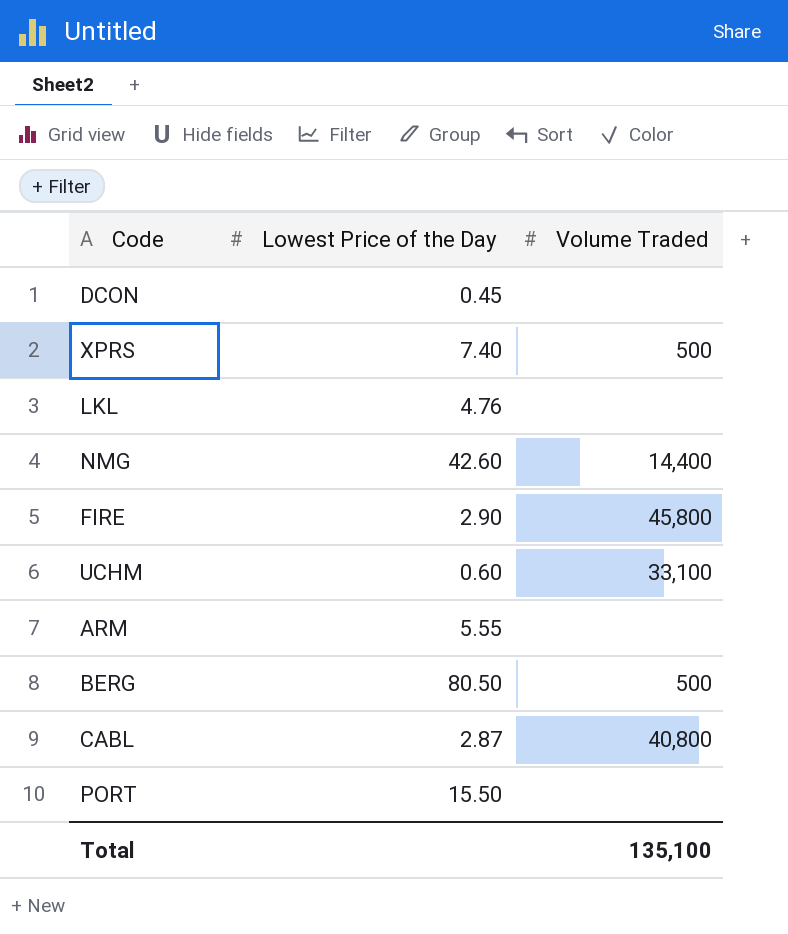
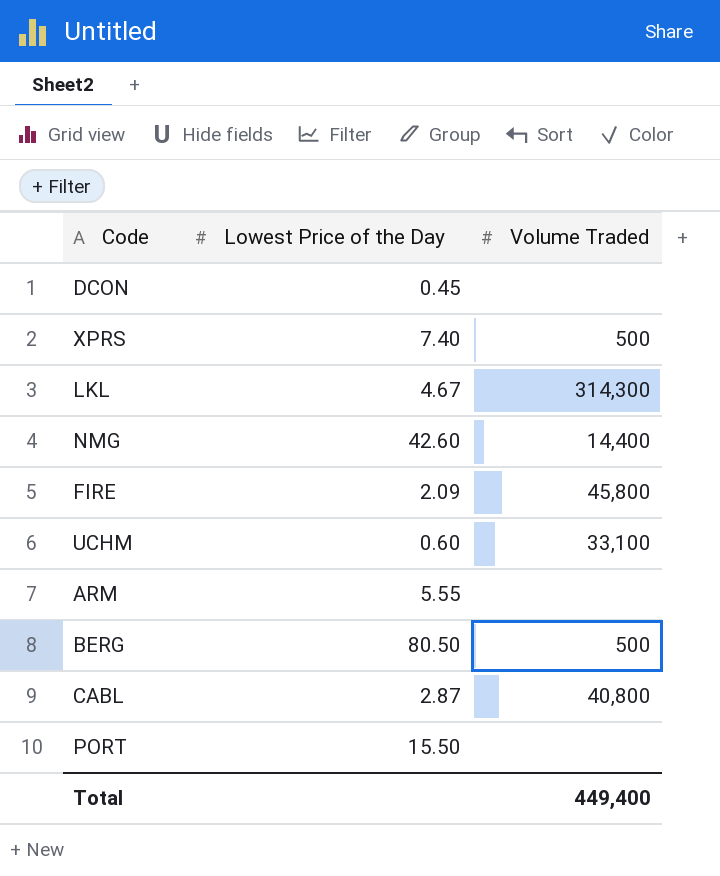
LKL | Lowest Price of the Day: 4.76 -> 4.67
LKL | Volume Traded: none -> 314,300
FIRE | Lowest Price of the Day: 2.90 -> 2.09
Total | Volume Traded: 135,100 -> 449,400

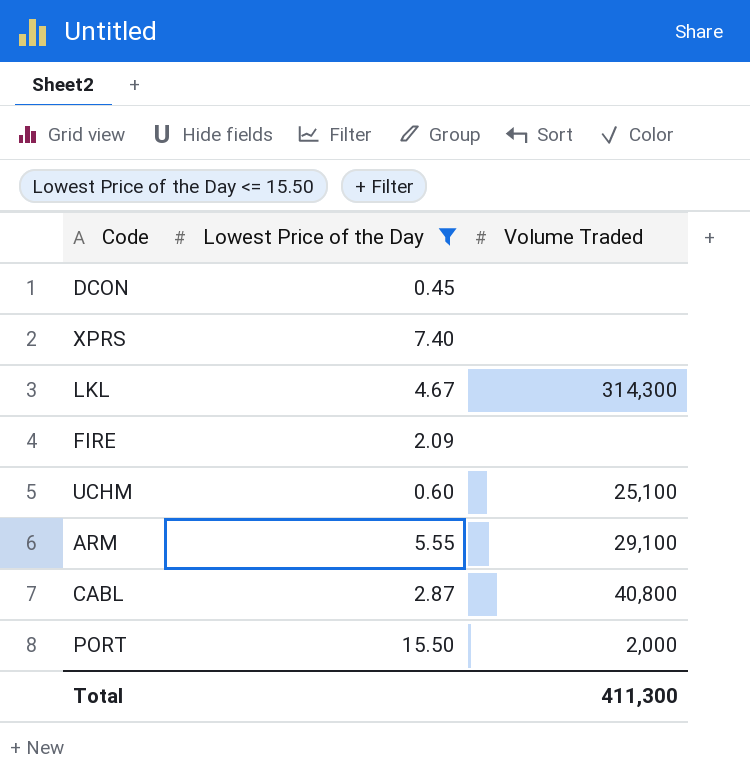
filter: none -> Lowest Price of the Day <= 15.50
XPRS | Volume Traded: 500 -> none
FIRE | Volume Traded: 45,800 -> none
UCHM | Volume Traded: 33,100 -> 25,100
ARM | Volume Traded: none -> 29,100
PORT | Volume Traded: none -> 2,000
Total | Volume Traded: 449,400 -> 411,300

